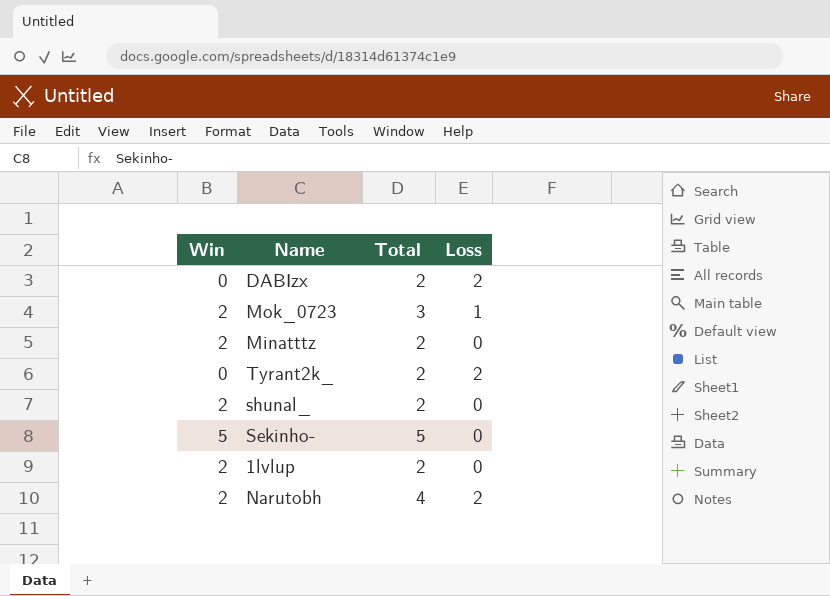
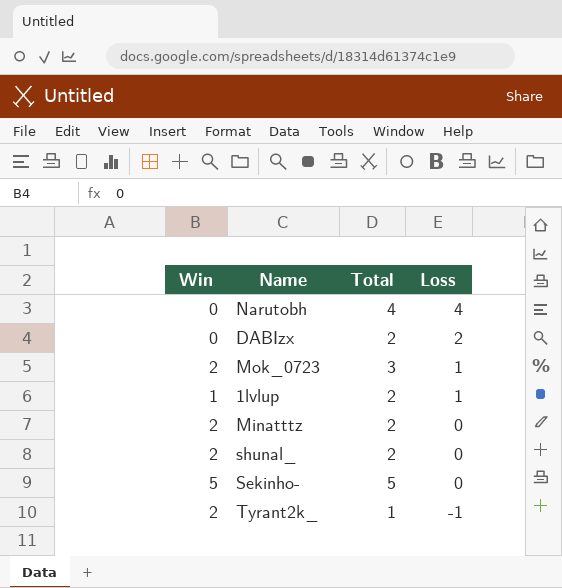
row order: none -> Loss descending
Narutobh | Win: 2 -> 0
Narutobh | Loss: 2 -> 4
1lvlup | Win: 2 -> 1
1lvlup | Loss: 0 -> 1
Tyrant2k_ | Win: 0 -> 2
Tyrant2k_ | Total: 2 -> 1
Tyrant2k_ | Loss: 2 -> -1

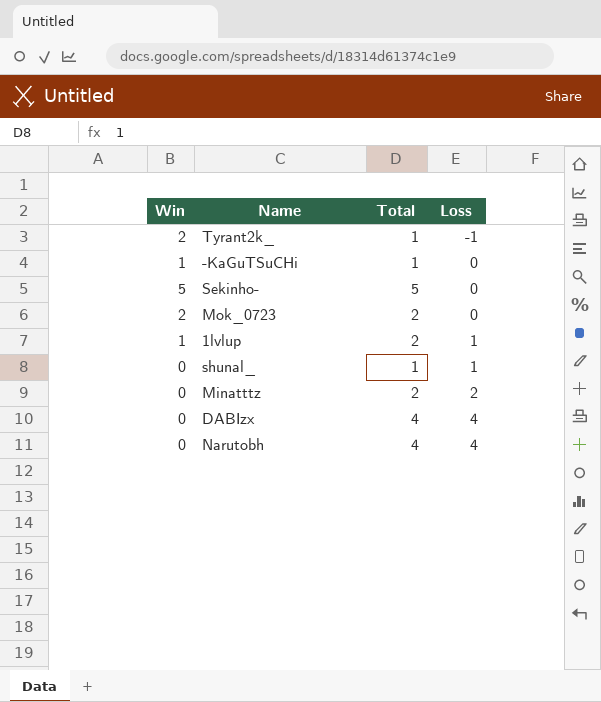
row order: Loss descending -> Loss ascending
row -KaGuTSuCHi: none -> 1 | 1 | 0
Mok_0723 | Total: 3 -> 2
Mok_0723 | Loss: 1 -> 0
shunal_ | Win: 2 -> 0
shunal_ | Total: 2 -> 1
shunal_ | Loss: 0 -> 1
Minatttz | Win: 2 -> 0
Minatttz | Loss: 0 -> 2
DABIzx | Total: 2 -> 4
DABIzx | Loss: 2 -> 4

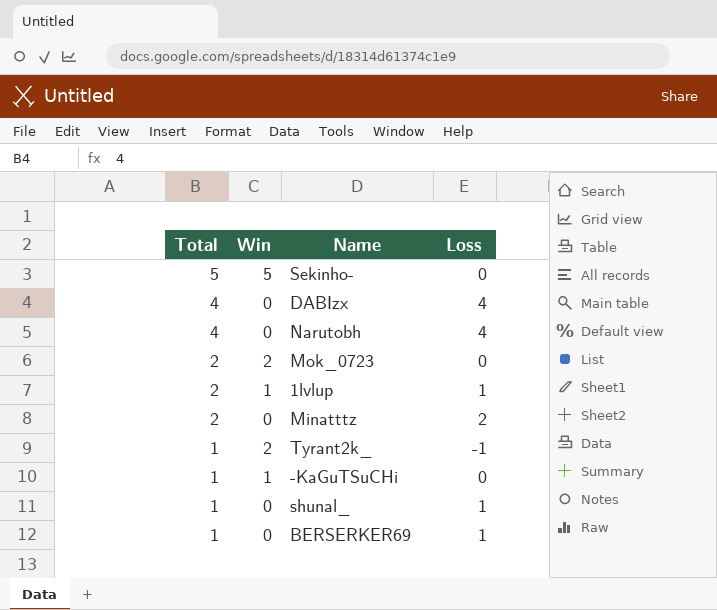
row order: Loss ascending -> Total descending
column Total | position: 3 -> 1
row BERSERKER69: none -> 1 | 0 | 1

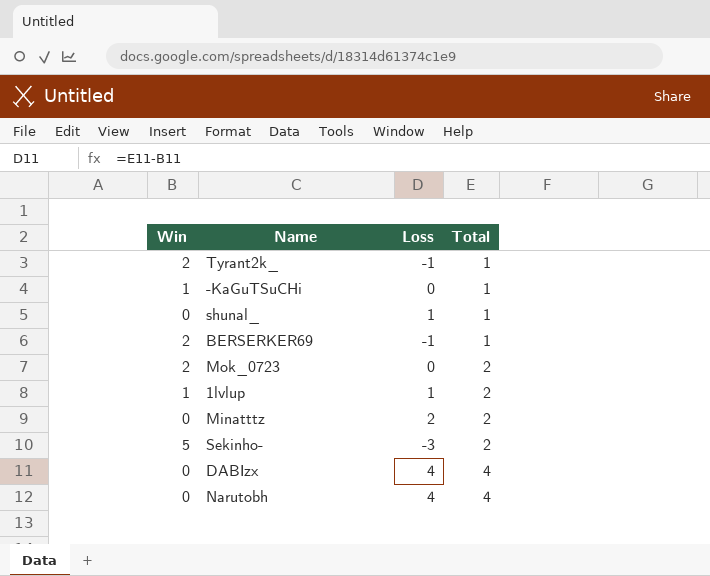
row order: Total descending -> Total ascending
column Total | position: 1 -> 4
BERSERKER69 | Win: 0 -> 2
BERSERKER69 | Loss: 1 -> -1
Sekinho- | Loss: 0 -> -3
Sekinho- | Total: 5 -> 2

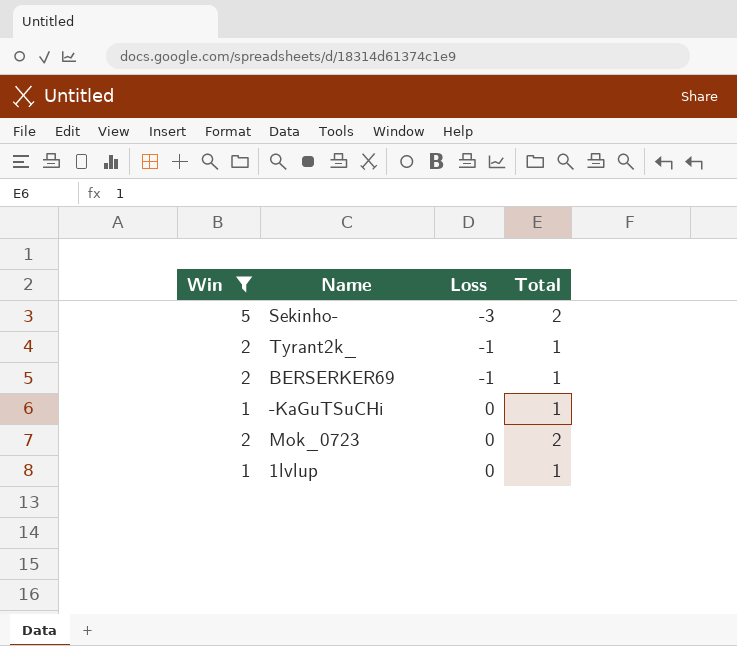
filter: none -> Win != 0
row order: Total ascending -> Loss ascending
1lvlup | Loss: 1 -> 0
1lvlup | Total: 2 -> 1

